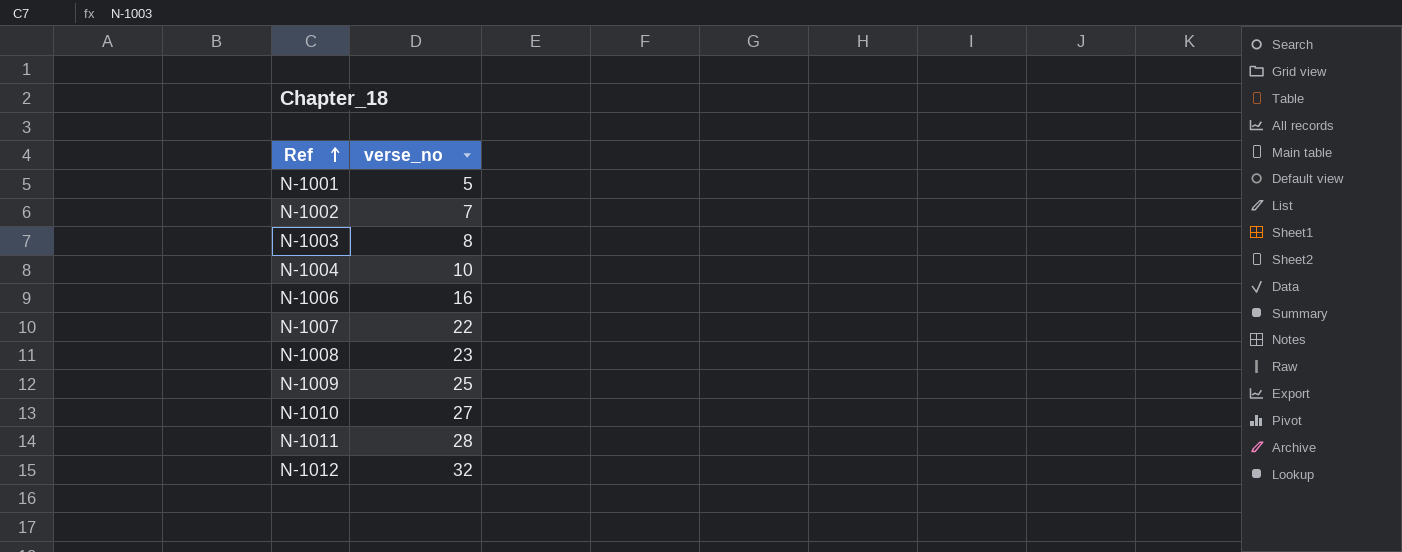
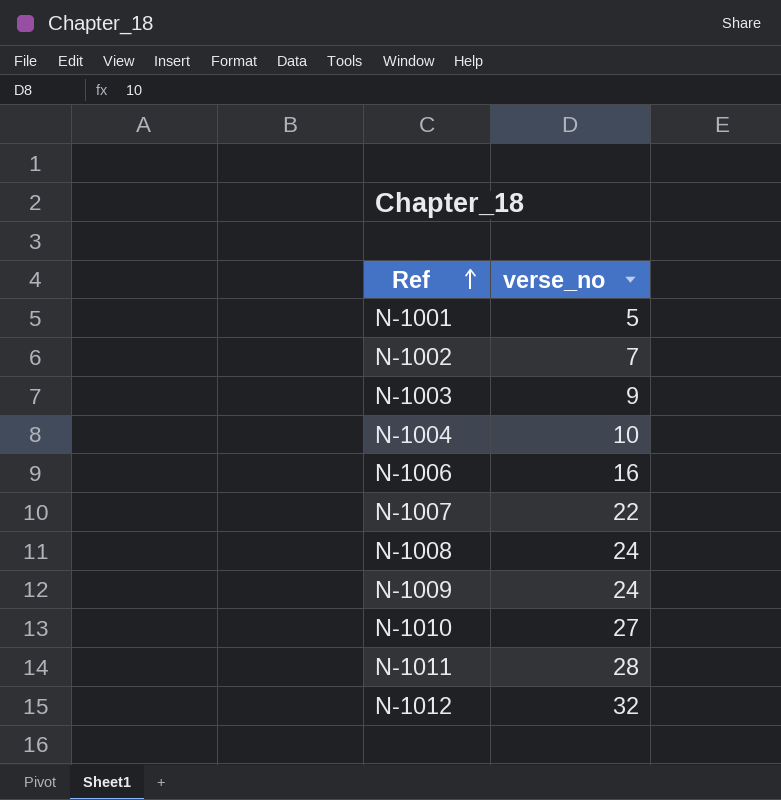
N-1003 | verse_no: 8 -> 9
N-1008 | verse_no: 23 -> 24
N-1009 | verse_no: 25 -> 24

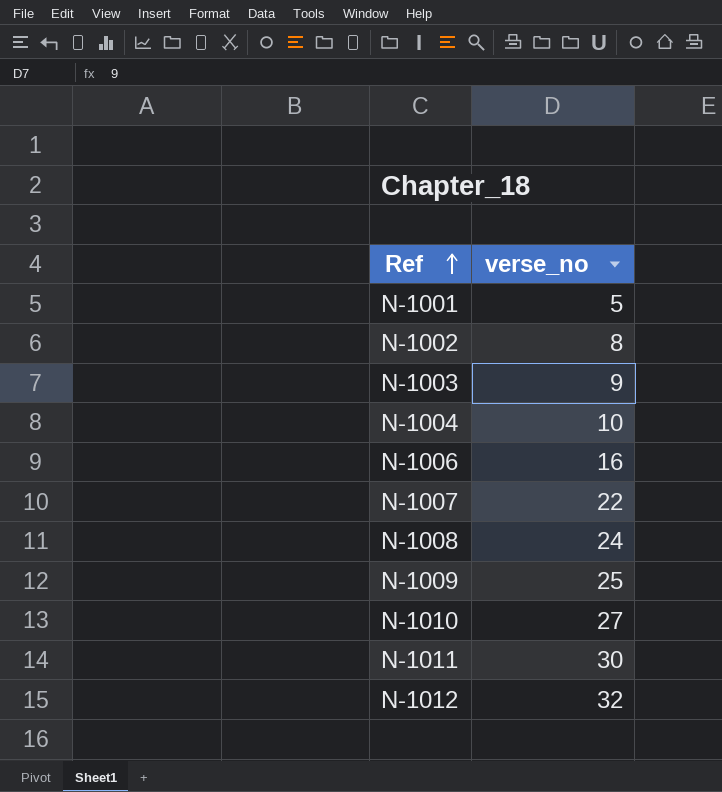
N-1002 | verse_no: 7 -> 8
N-1009 | verse_no: 24 -> 25
N-1011 | verse_no: 28 -> 30

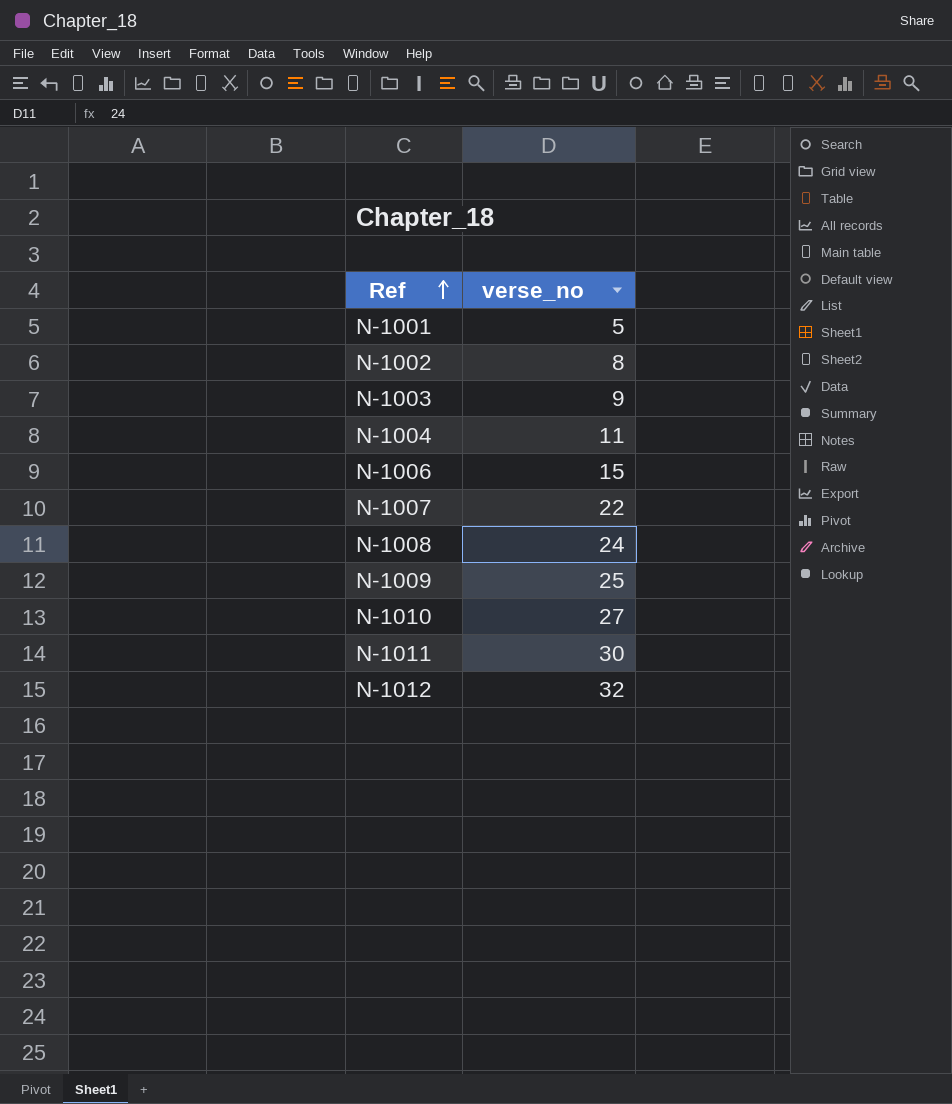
N-1004 | verse_no: 10 -> 11
N-1006 | verse_no: 16 -> 15

